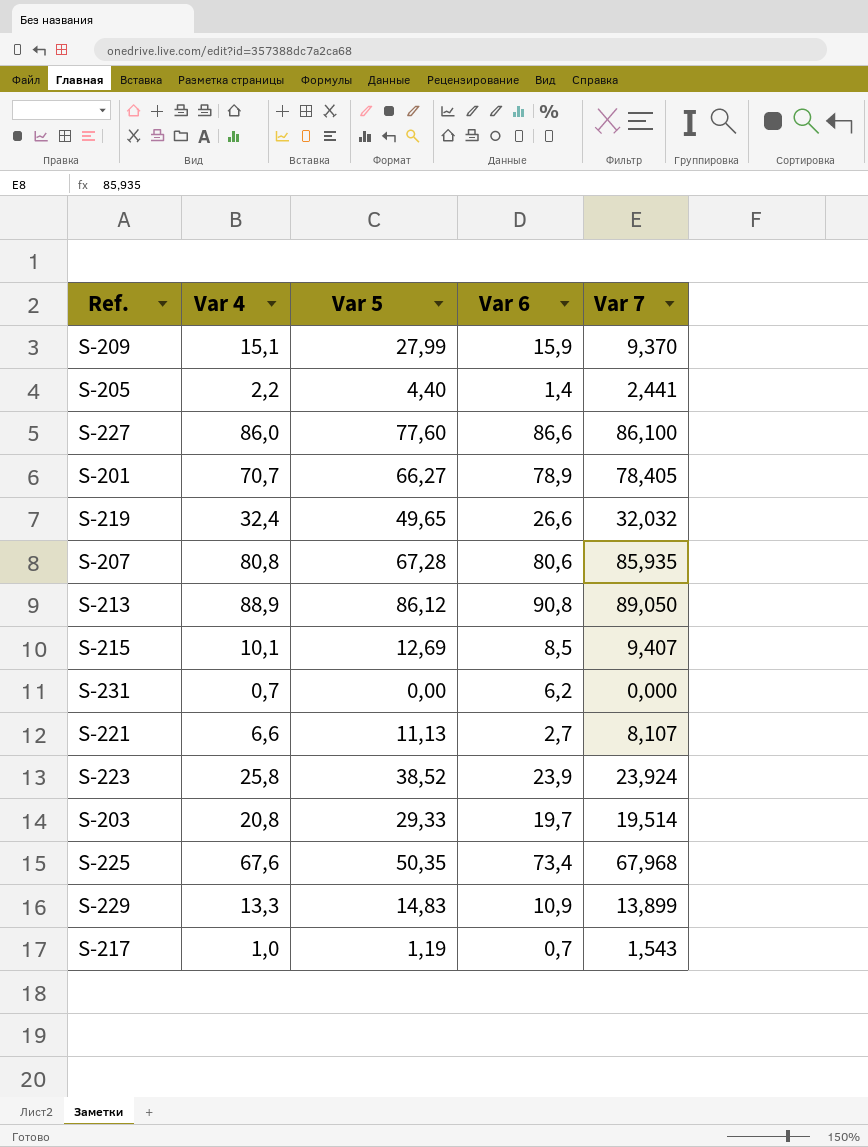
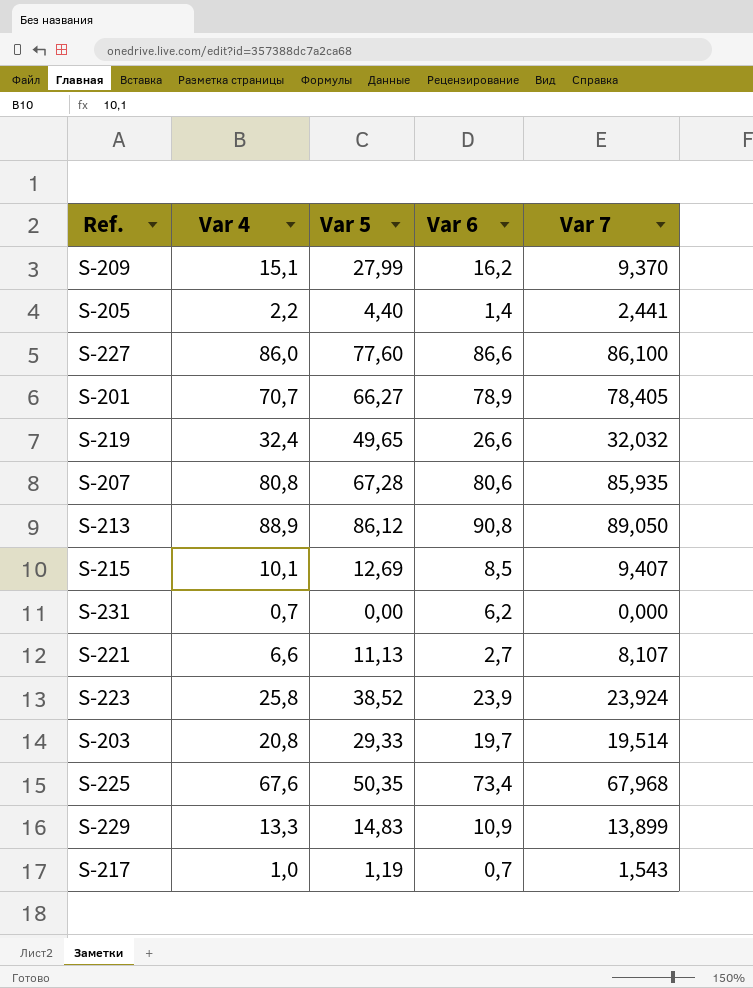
S-209 | Var 6: 15,9 -> 16,2

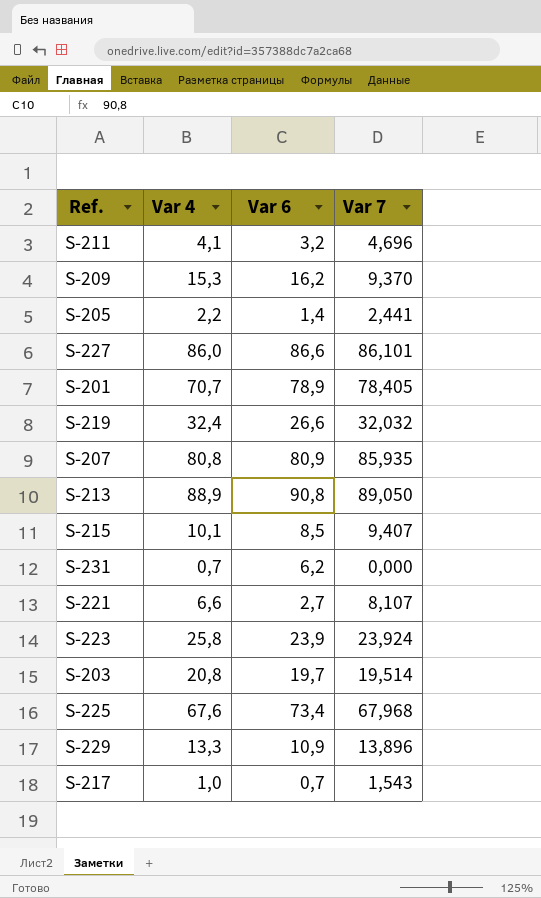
column Var 5 | position: 3 -> none
row S-211: none -> 4,1 | 3,2 | 4,696
S-209 | Var 4: 15,1 -> 15,3
S-227 | Var 7: 86,100 -> 86,101
S-207 | Var 6: 80,6 -> 80,9
S-229 | Var 7: 13,899 -> 13,896

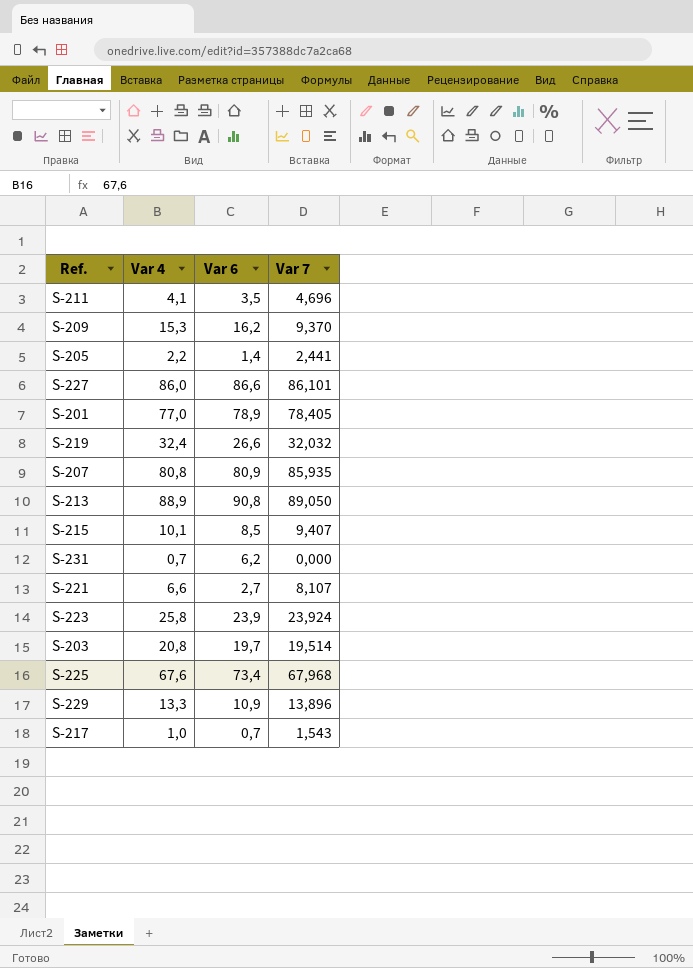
S-211 | Var 6: 3,2 -> 3,5
S-201 | Var 4: 70,7 -> 77,0

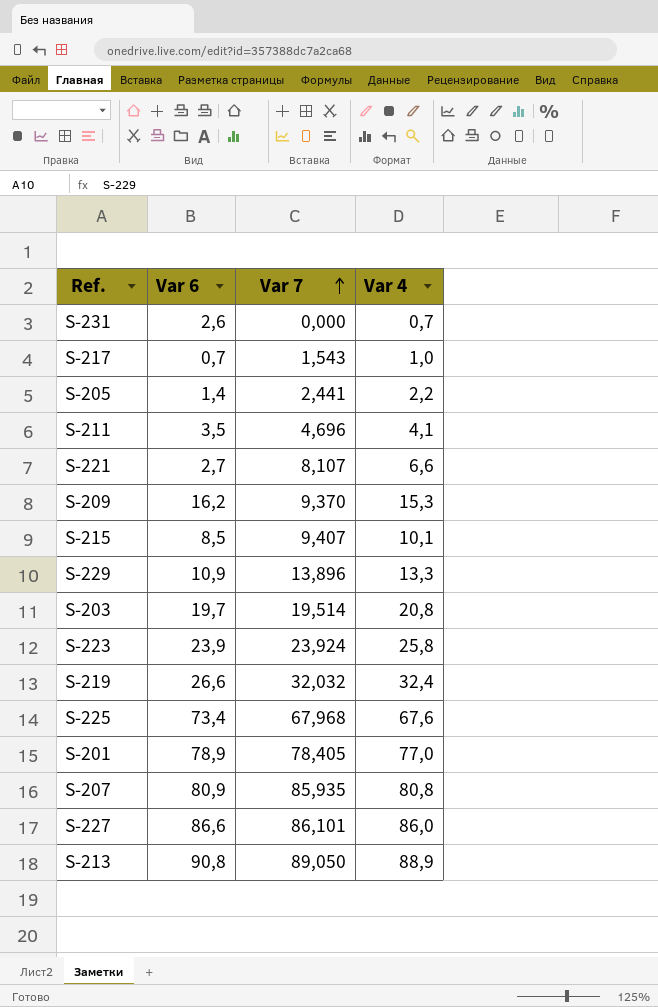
row order: none -> Var 7 ascending
column Var 4 | position: 2 -> 4
S-231 | Var 6: 6,2 -> 2,6

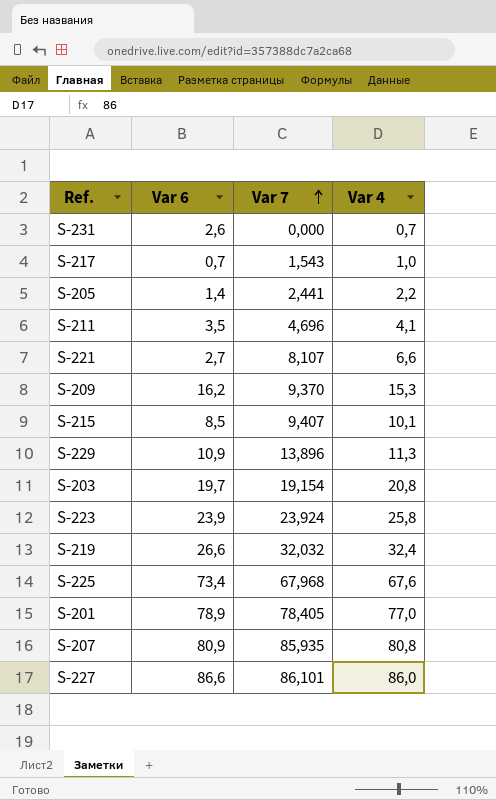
row S-213: 90,8 | 89,050 | 88,9 -> none
S-229 | Var 4: 13,3 -> 11,3
S-203 | Var 7: 19,514 -> 19,154

